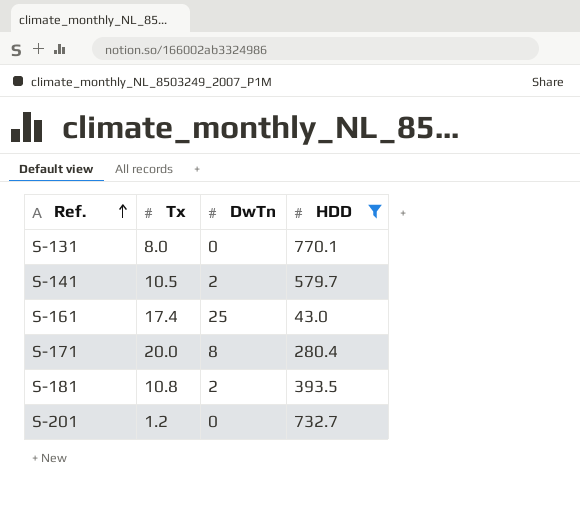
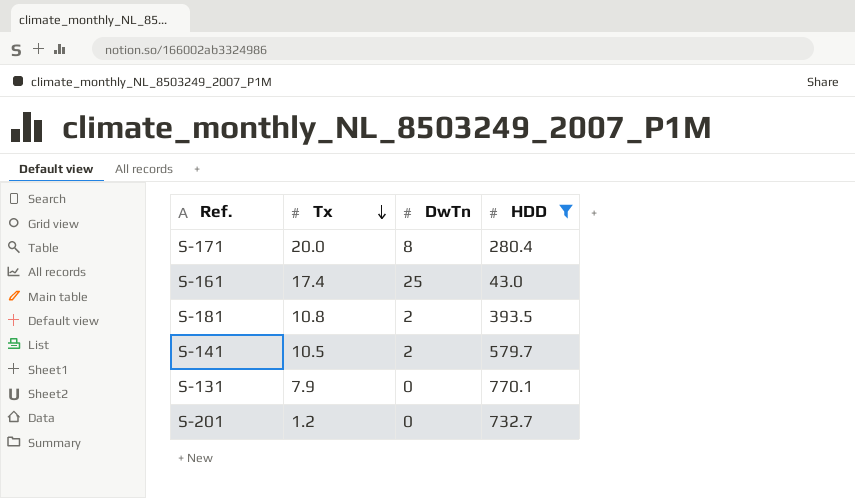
row order: Ref. ascending -> Tx descending
S-131 | Tx: 8.0 -> 7.9

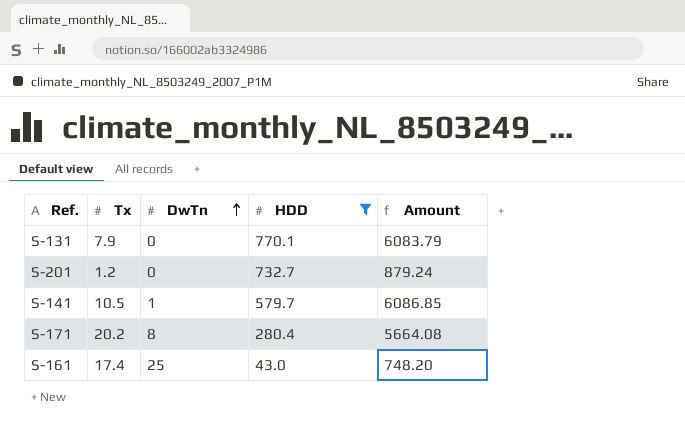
row order: Tx descending -> DwTn ascending
column Amount | formula: none -> [Tx] * [HDD]
row S-181: 10.8 | 2 | 393.5 -> none
S-141 | DwTn: 2 -> 1
S-171 | Tx: 20.0 -> 20.2

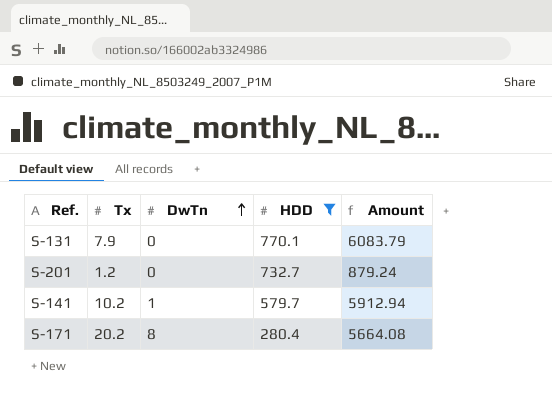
row S-161: 17.4 | 25 | 43.0 | 748.20 -> none
S-141 | Tx: 10.5 -> 10.2
S-141 | Amount: 6086.85 -> 5912.94

